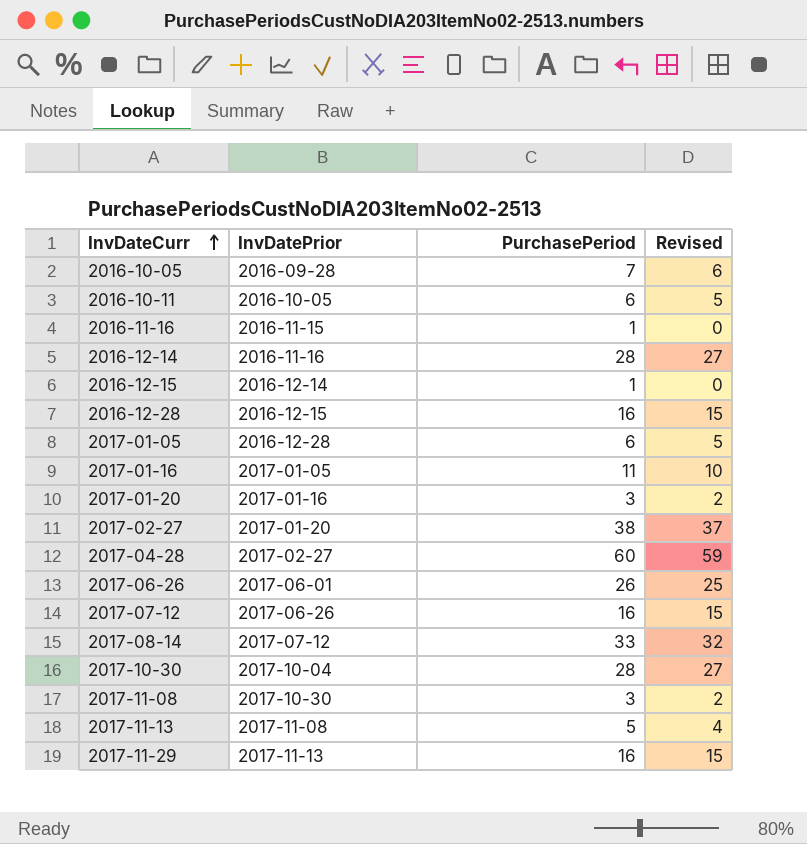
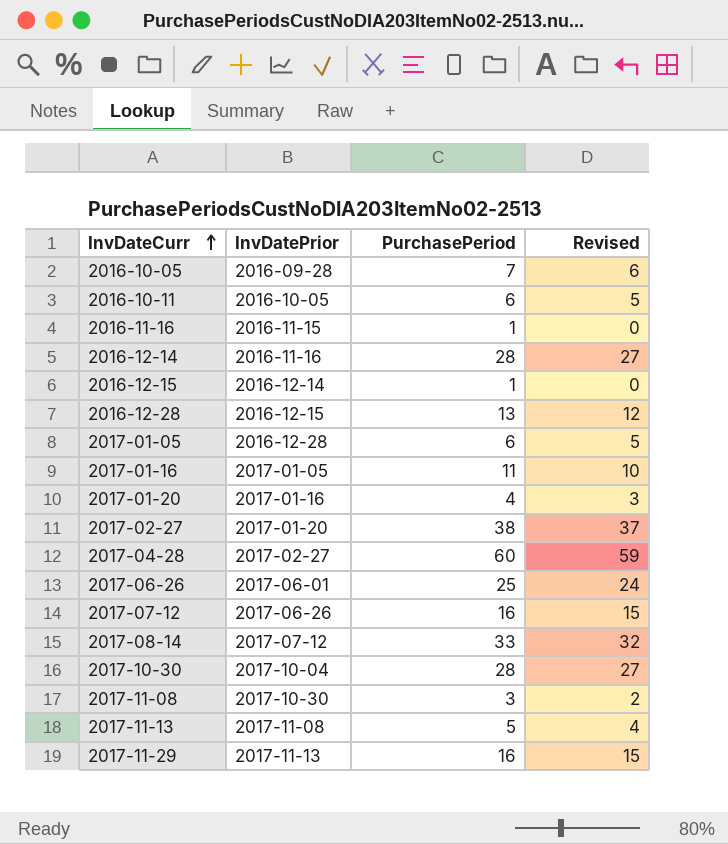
2016-12-28 | PurchasePeriod: 16 -> 13
2016-12-28 | Revised: 15 -> 12
2017-01-20 | PurchasePeriod: 3 -> 4
2017-01-20 | Revised: 2 -> 3
2017-06-26 | PurchasePeriod: 26 -> 25
2017-06-26 | Revised: 25 -> 24

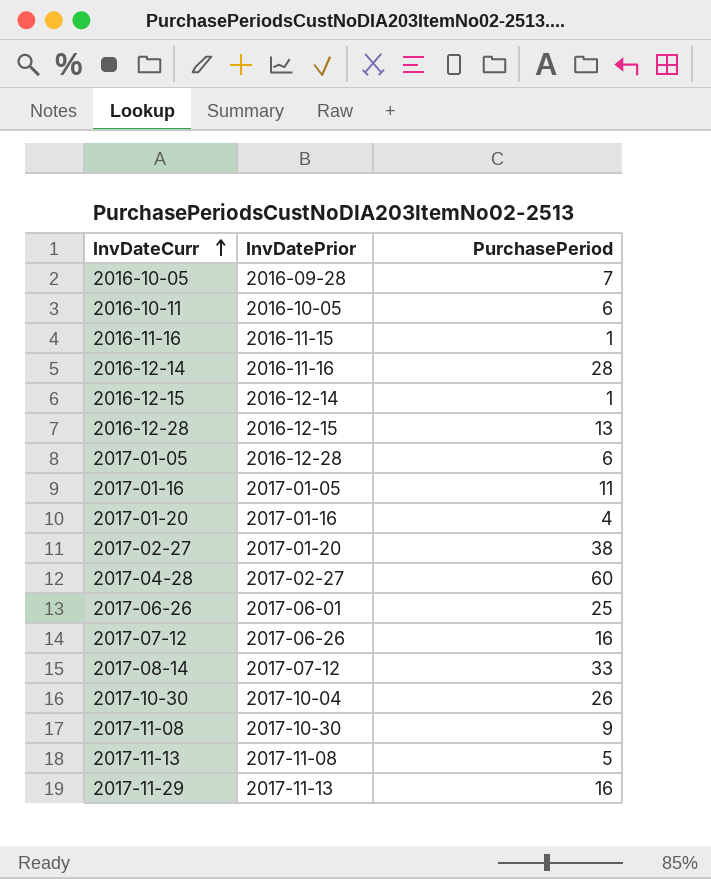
column Revised | formula: [PurchasePeriod] - 1 -> none
2017-10-30 | PurchasePeriod: 28 -> 26
2017-11-08 | PurchasePeriod: 3 -> 9

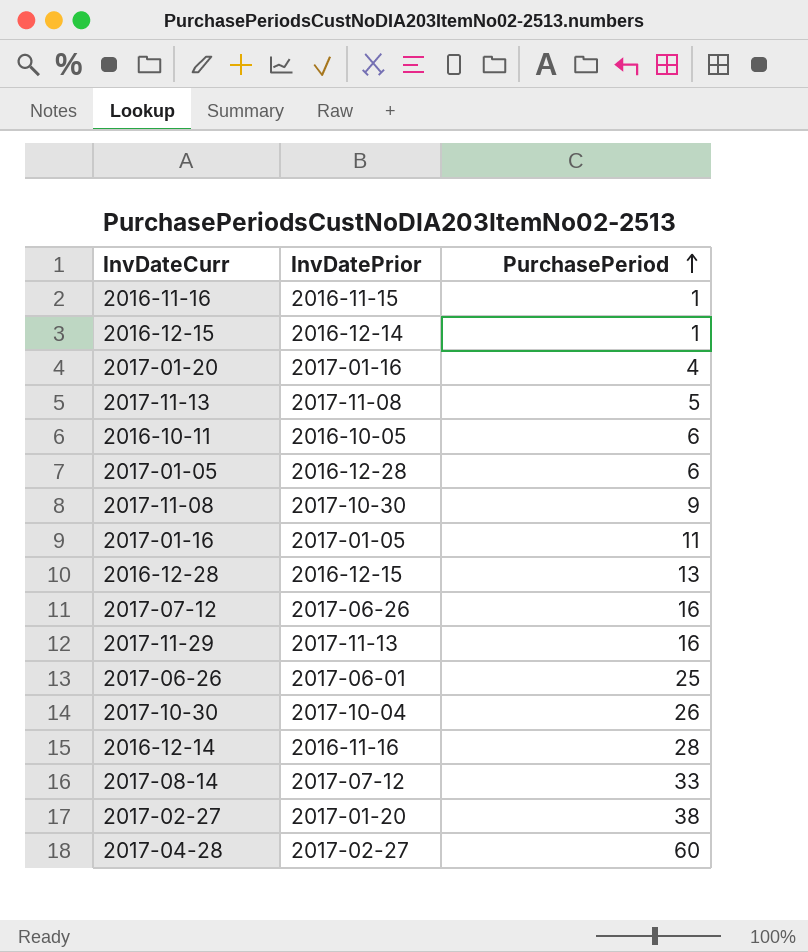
row order: InvDateCurr ascending -> PurchasePeriod ascending
row 2016-10-05: 2016-09-28 | 7 -> none

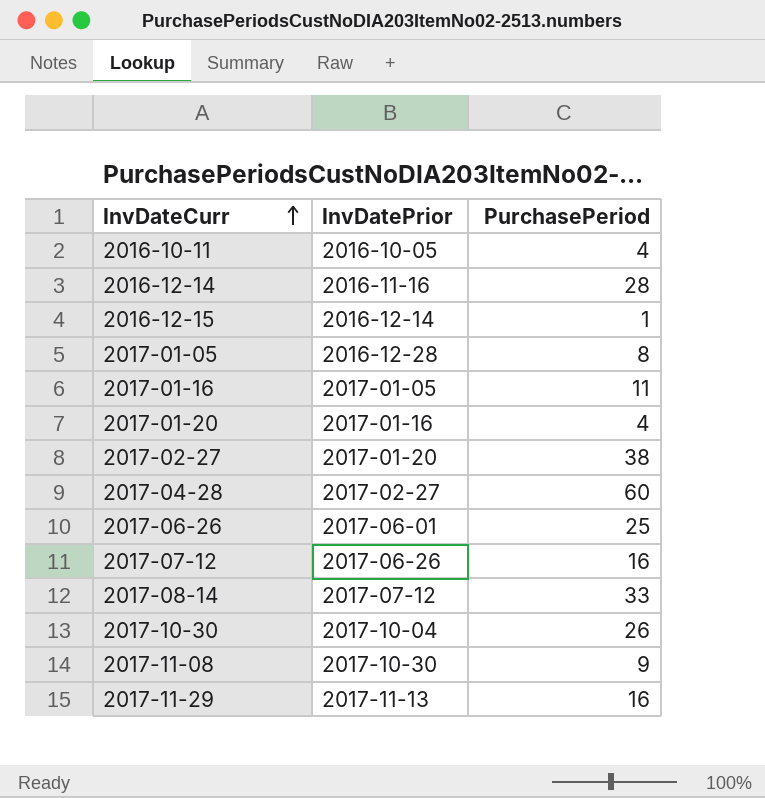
row order: PurchasePeriod ascending -> InvDateCurr ascending
row 2016-11-16: 2016-11-15 | 1 -> none
row 2017-11-13: 2017-11-08 | 5 -> none
row 2016-12-28: 2016-12-15 | 13 -> none
2016-10-11 | PurchasePeriod: 6 -> 4
2017-01-05 | PurchasePeriod: 6 -> 8

